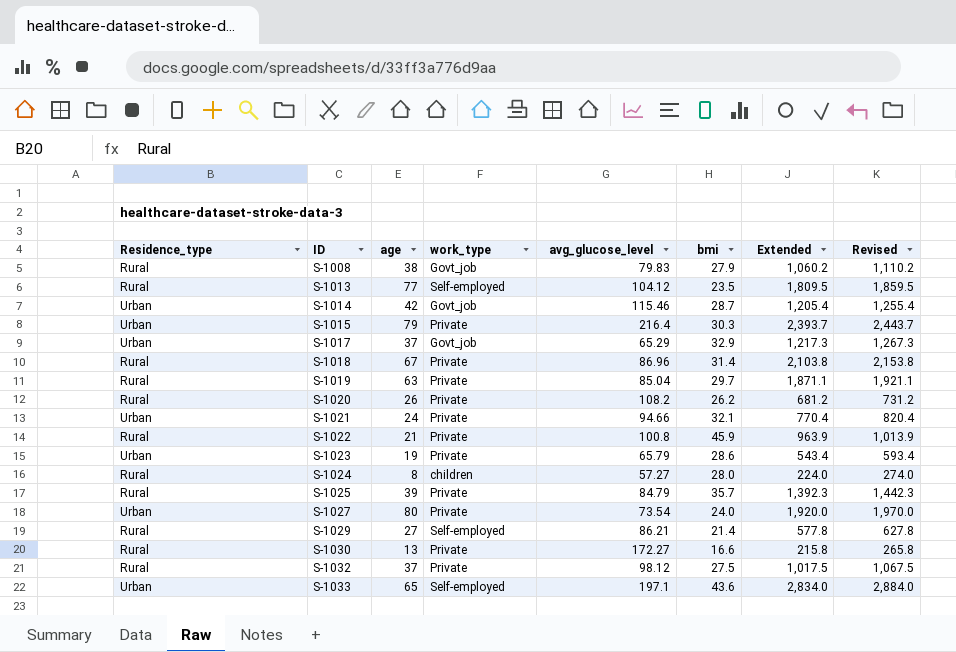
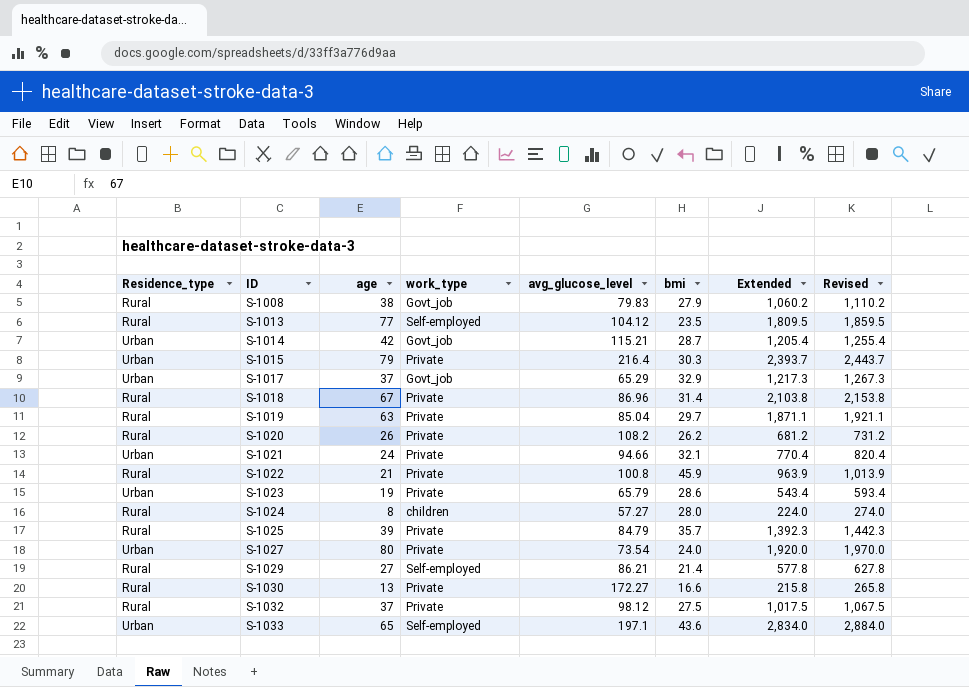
S-1014 | avg_glucose_level: 115.46 -> 115.21

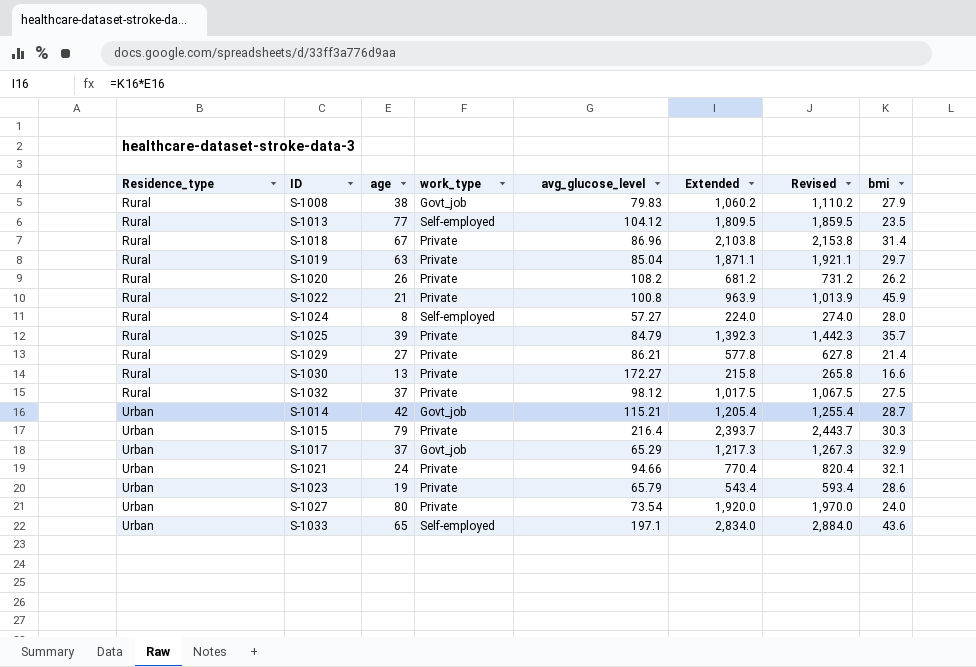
row order: ID ascending -> Residence_type ascending
column bmi | position: 6 -> 8
S-1024 | work_type: children -> Self-employed
S-1029 | work_type: Self-employed -> Private

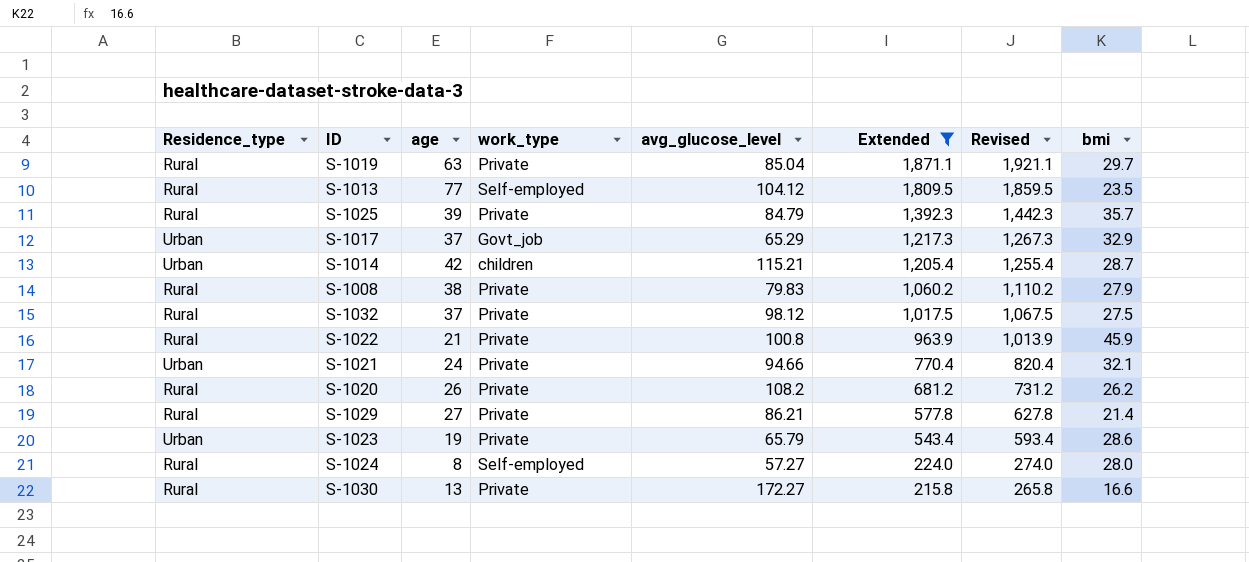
filter: none -> Extended <= 1,871.1
row order: Residence_type ascending -> Extended descending
S-1014 | work_type: Govt_job -> children
S-1008 | work_type: Govt_job -> Private

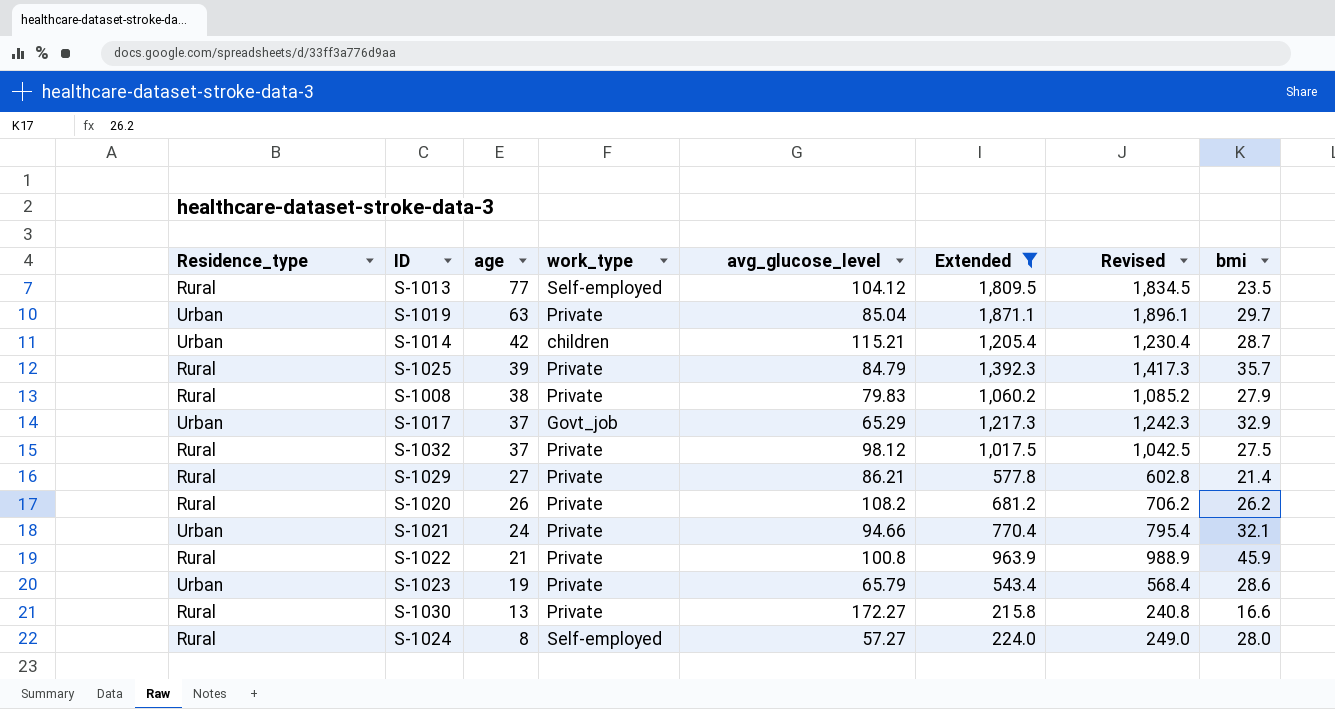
row order: Extended descending -> age descending
column Revised | formula: [Extended] + 50 -> [Extended] + 25
S-1019 | Residence_type: Rural -> Urban

